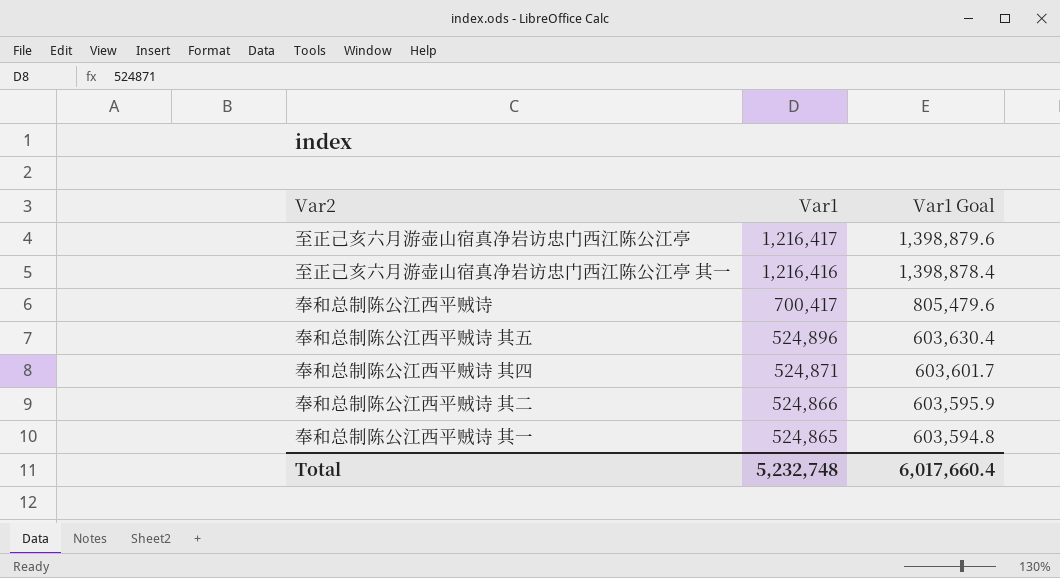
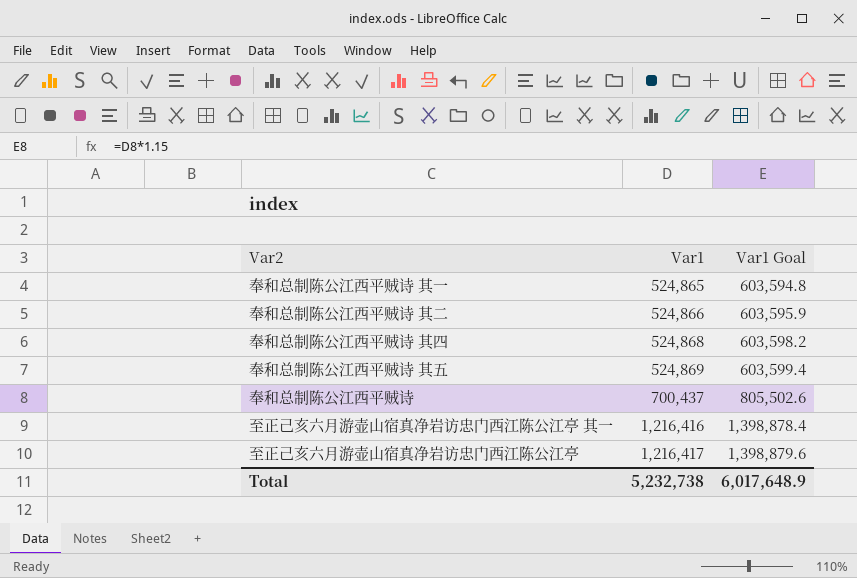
row order: Var1 descending -> Var1 ascending
奉和总制陈公江西平贼诗 其四 | Var1: 524,871 -> 524,868
奉和总制陈公江西平贼诗 其四 | Var1 Goal: 603,601.7 -> 603,598.2
奉和总制陈公江西平贼诗 其五 | Var1: 524,896 -> 524,869
奉和总制陈公江西平贼诗 其五 | Var1 Goal: 603,630.4 -> 603,599.4
奉和总制陈公江西平贼诗 | Var1: 700,417 -> 700,437
奉和总制陈公江西平贼诗 | Var1 Goal: 805,479.6 -> 805,502.6
Total | Var1: 5,232,748 -> 5,232,738
Total | Var1 Goal: 6,017,660.4 -> 6,017,648.9

